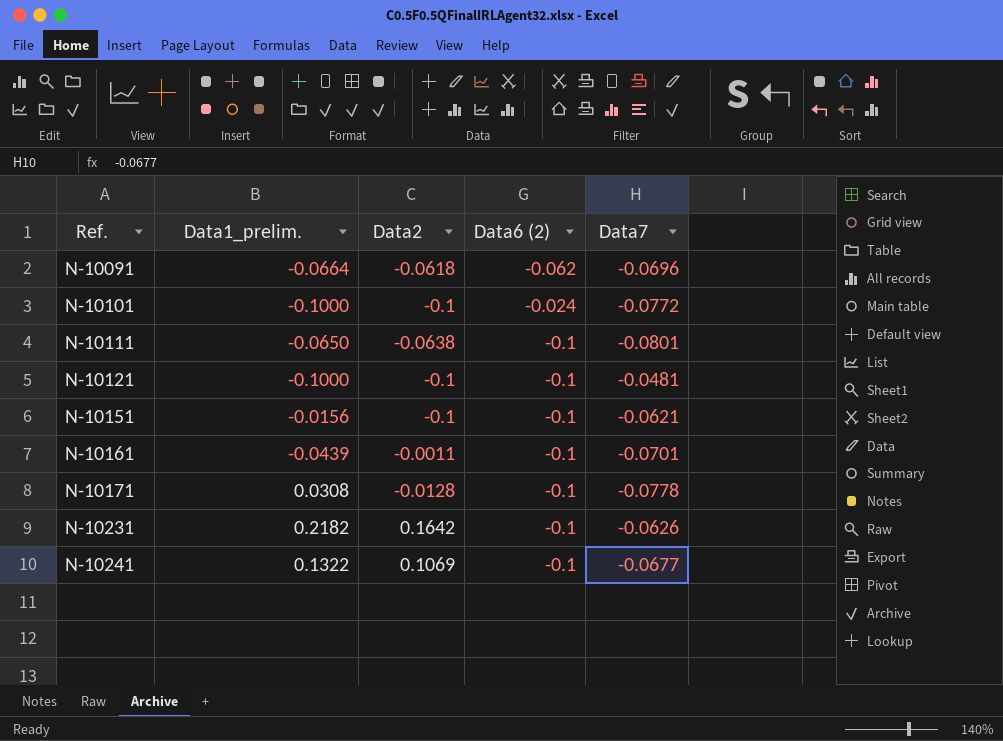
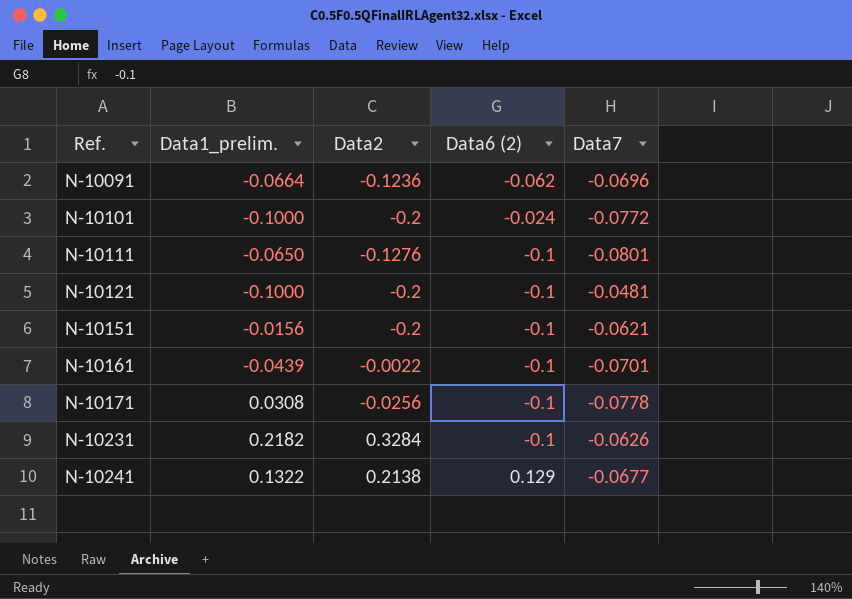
N-10091 | Data2: -0.0618 -> -0.1236
N-10101 | Data2: -0.1 -> -0.2
N-10111 | Data2: -0.0638 -> -0.1276
N-10121 | Data2: -0.1 -> -0.2
N-10151 | Data2: -0.1 -> -0.2
N-10161 | Data2: -0.0011 -> -0.0022
N-10171 | Data2: -0.0128 -> -0.0256
N-10231 | Data2: 0.1642 -> 0.3284
N-10241 | Data2: 0.1069 -> 0.2138
N-10241 | Data6 (2): -0.1 -> 0.129

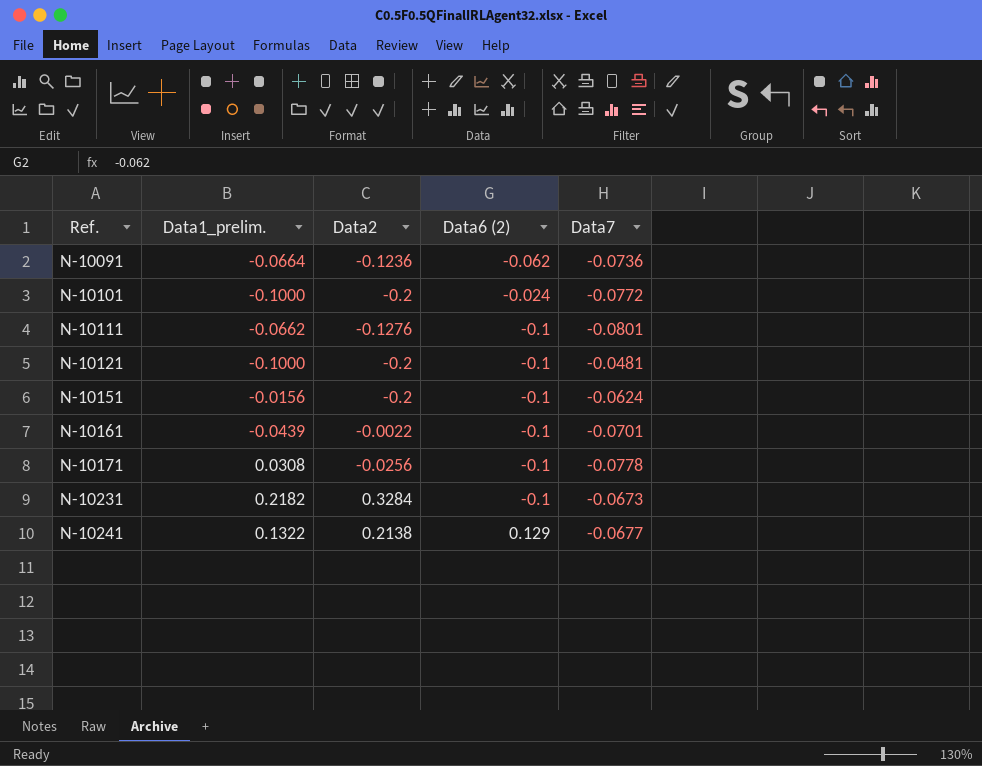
N-10091 | Data7: -0.0696 -> -0.0736
N-10111 | Data1_prelim.: -0.0650 -> -0.0662
N-10151 | Data7: -0.0621 -> -0.0624
N-10231 | Data7: -0.0626 -> -0.0673

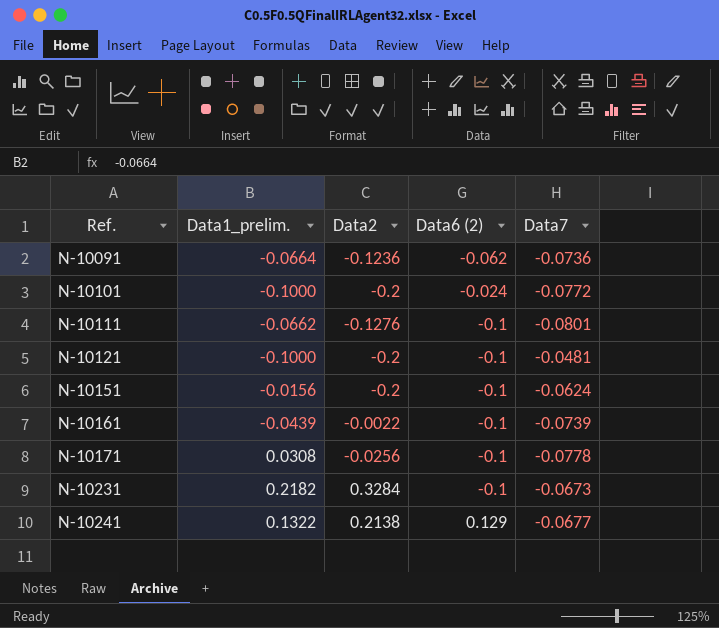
N-10161 | Data7: -0.0701 -> -0.0739

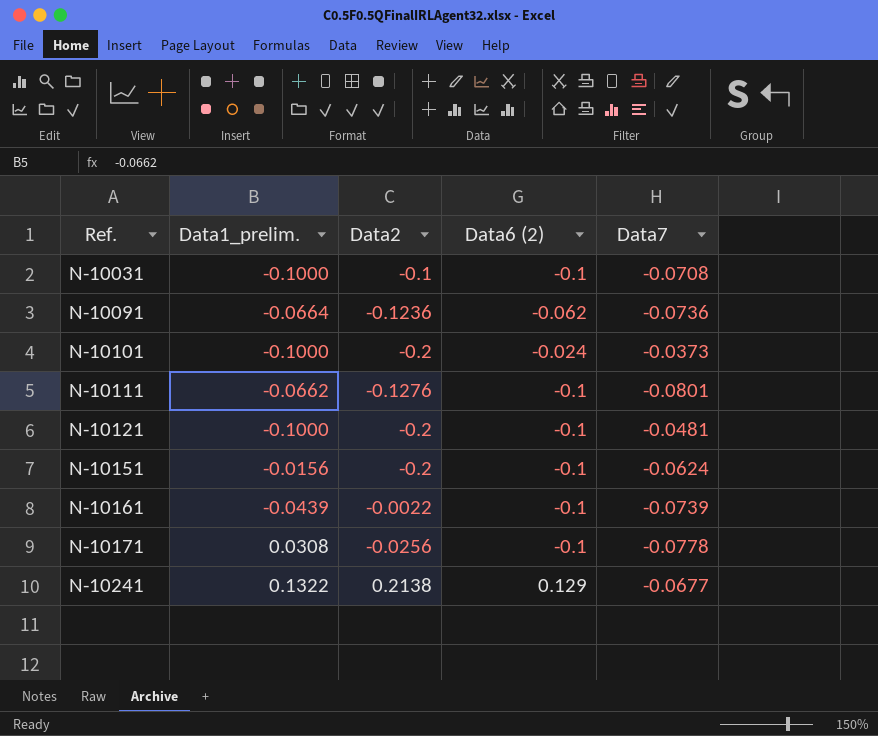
row N-10231: 0.2182 | 0.3284 | -0.1 | -0.0673 -> none
row N-10031: none -> -0.1000 | -0.1 | -0.1 | -0.0708
N-10101 | Data7: -0.0772 -> -0.0373

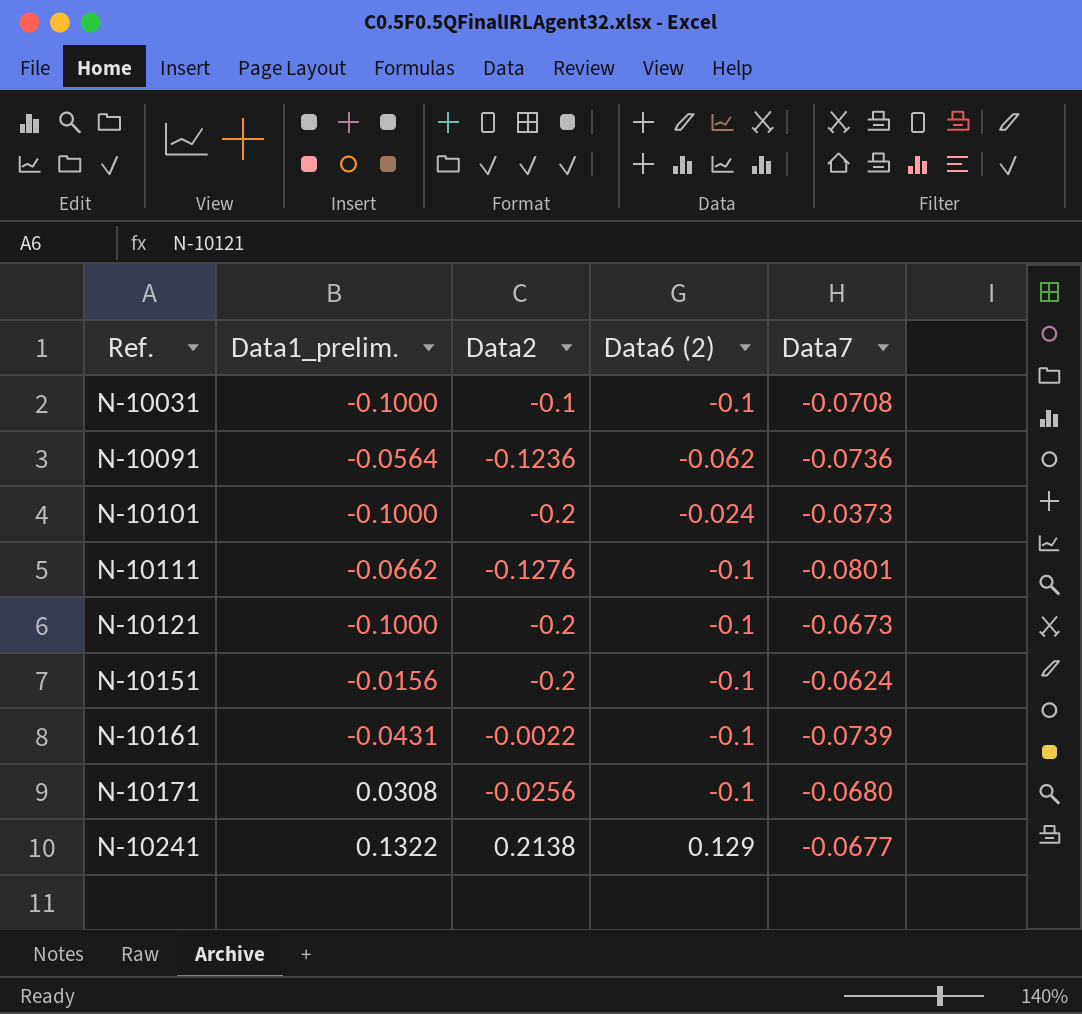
N-10091 | Data1_prelim.: -0.0664 -> -0.0564
N-10121 | Data7: -0.0481 -> -0.0673
N-10161 | Data1_prelim.: -0.0439 -> -0.0431
N-10171 | Data7: -0.0778 -> -0.0680

